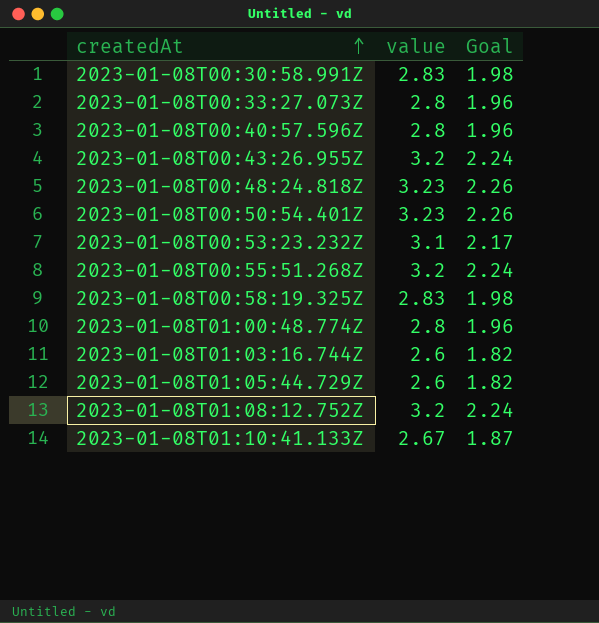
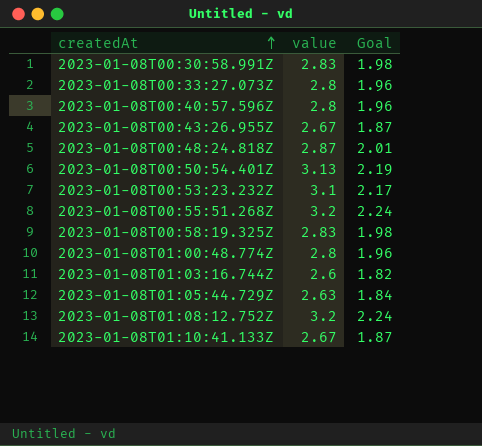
2023-01-08T00:43:26.955Z | value: 3.2 -> 2.67
2023-01-08T00:43:26.955Z | Goal: 2.24 -> 1.87
2023-01-08T00:48:24.818Z | value: 3.23 -> 2.87
2023-01-08T00:48:24.818Z | Goal: 2.26 -> 2.01
2023-01-08T00:50:54.401Z | value: 3.23 -> 3.13
2023-01-08T00:50:54.401Z | Goal: 2.26 -> 2.19
2023-01-08T01:05:44.729Z | value: 2.6 -> 2.63
2023-01-08T01:05:44.729Z | Goal: 1.82 -> 1.84

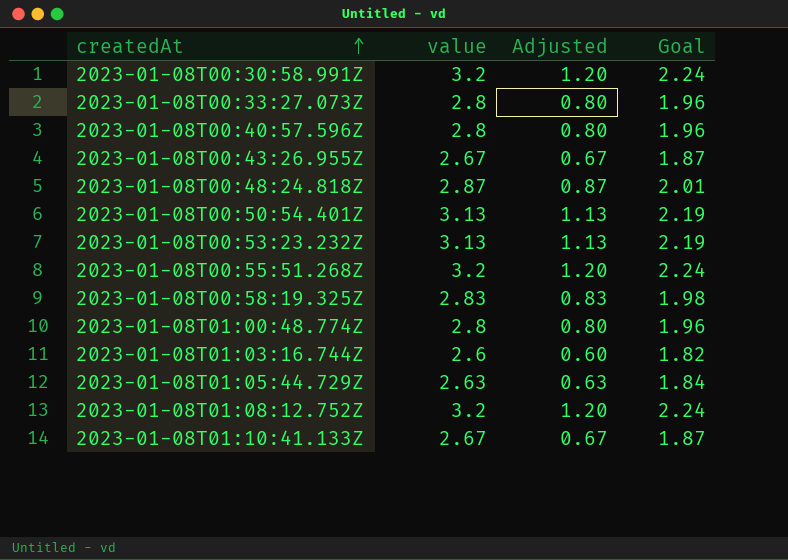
column Adjusted | formula: none -> [value] - 2
2023-01-08T00:30:58.991Z | value: 2.83 -> 3.2
2023-01-08T00:30:58.991Z | Goal: 1.98 -> 2.24
2023-01-08T00:53:23.232Z | value: 3.1 -> 3.13
2023-01-08T00:53:23.232Z | Goal: 2.17 -> 2.19

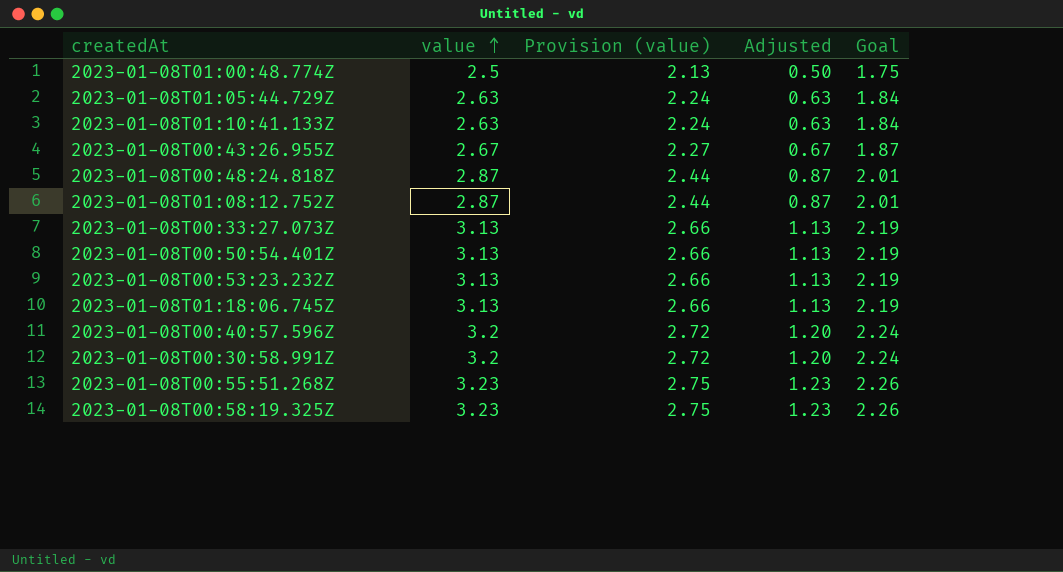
row order: createdAt ascending -> value ascending
column Provision (value) | formula: none -> [value] * 0.85
row 2023-01-08T01:03:16.744Z: 2.6 | 0.60 | 1.82 -> none
2023-01-08T01:00:48.774Z | value: 2.8 -> 2.5
2023-01-08T01:00:48.774Z | Adjusted: 0.80 -> 0.50
2023-01-08T01:00:48.774Z | Goal: 1.96 -> 1.75
2023-01-08T01:10:41.133Z | value: 2.67 -> 2.63
2023-01-08T01:10:41.133Z | Adjusted: 0.67 -> 0.63
2023-01-08T01:10:41.133Z | Goal: 1.87 -> 1.84
2023-01-08T01:08:12.752Z | value: 3.2 -> 2.87
2023-01-08T01:08:12.752Z | Adjusted: 1.20 -> 0.87
2023-01-08T01:08:12.752Z | Goal: 2.24 -> 2.01
2023-01-08T00:33:27.073Z | value: 2.8 -> 3.13
2023-01-08T00:33:27.073Z | Adjusted: 0.80 -> 1.13
2023-01-08T00:33:27.073Z | Goal: 1.96 -> 2.19
row 2023-01-08T01:18:06.745Z: none -> 3.13 | 2.66 | 1.13 | 2.19
2023-01-08T00:40:57.596Z | value: 2.8 -> 3.2
2023-01-08T00:40:57.596Z | Adjusted: 0.80 -> 1.20
2023-01-08T00:40:57.596Z | Goal: 1.96 -> 2.24
2023-01-08T00:55:51.268Z | value: 3.2 -> 3.23
2023-01-08T00:55:51.268Z | Adjusted: 1.20 -> 1.23
2023-01-08T00:55:51.268Z | Goal: 2.24 -> 2.26
2023-01-08T00:58:19.325Z | value: 2.83 -> 3.23
2023-01-08T00:58:19.325Z | Adjusted: 0.83 -> 1.23
2023-01-08T00:58:19.325Z | Goal: 1.98 -> 2.26

